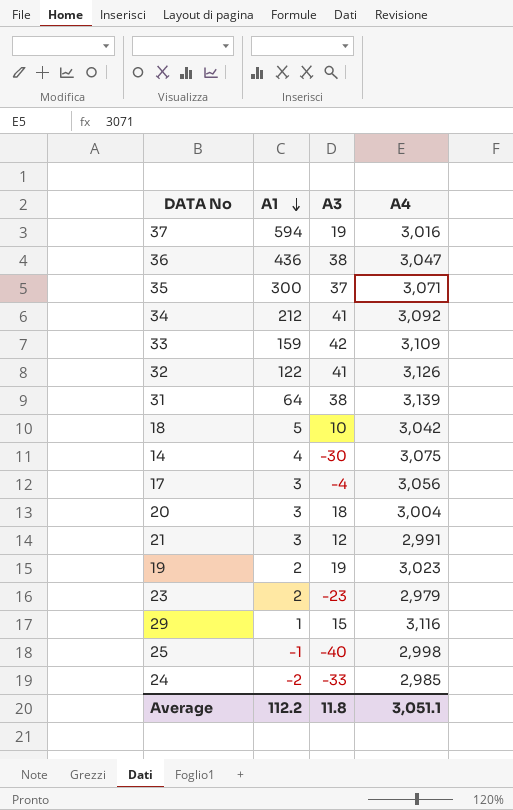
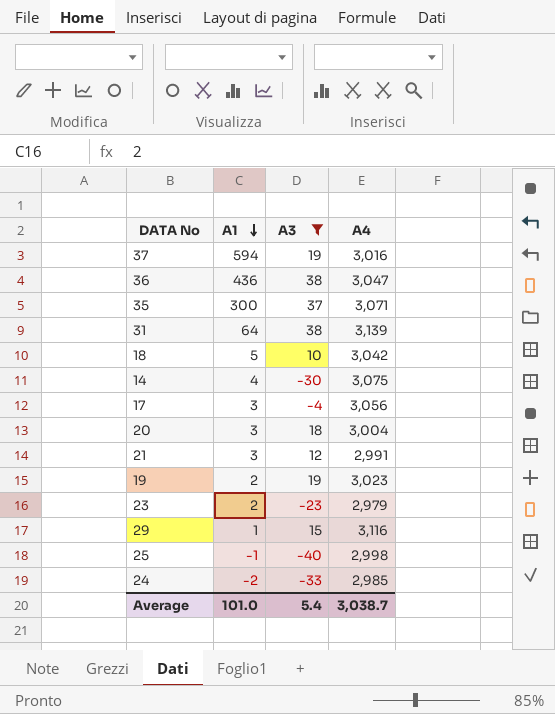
filter: none -> A3 <= 38
Average | A1: 112.2 -> 101.0
Average | A3: 11.8 -> 5.4
Average | A4: 3,051.1 -> 3,038.7

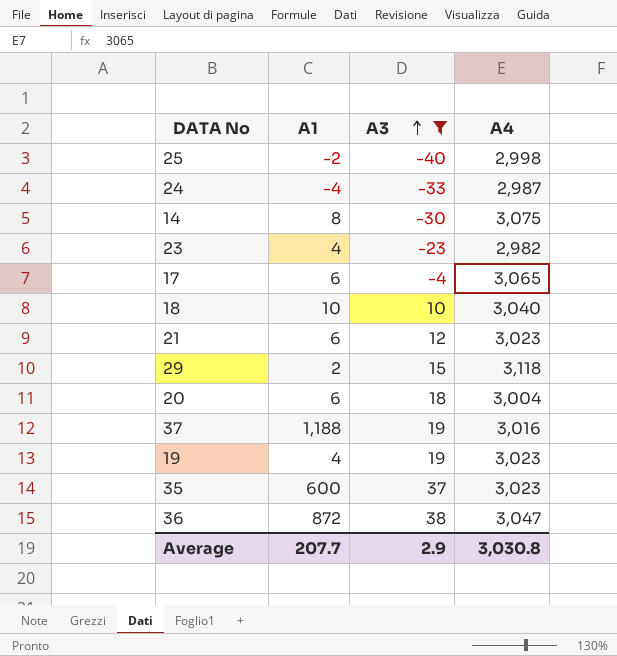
row order: A1 descending -> A3 ascending
row 31: 64 | 38 | 3,139 -> none
25 | A1: -1 -> -2
24 | A1: -2 -> -4
24 | A4: 2,985 -> 2,987
14 | A1: 4 -> 8
23 | A1: 2 -> 4
23 | A4: 2,979 -> 2,982
17 | A1: 3 -> 6
17 | A4: 3,056 -> 3,065
18 | A1: 5 -> 10
18 | A4: 3,042 -> 3,040
21 | A1: 3 -> 6
21 | A4: 2,991 -> 3,023
29 | A1: 1 -> 2
29 | A4: 3,116 -> 3,118
20 | A1: 3 -> 6
37 | A1: 594 -> 1,188
19 | A1: 2 -> 4
35 | A1: 300 -> 600
35 | A4: 3,071 -> 3,023
36 | A1: 436 -> 872
Average | A1: 101.0 -> 207.7
Average | A3: 5.4 -> 2.9
Average | A4: 3,038.7 -> 3,030.8

